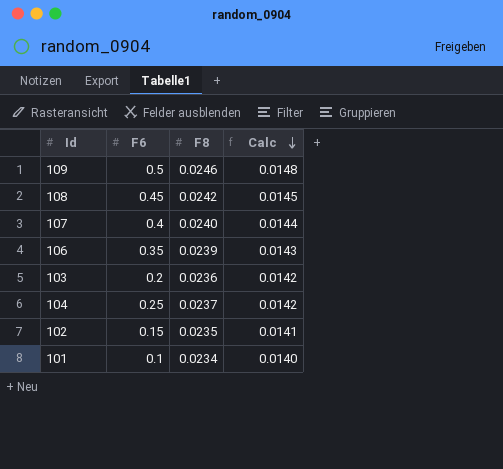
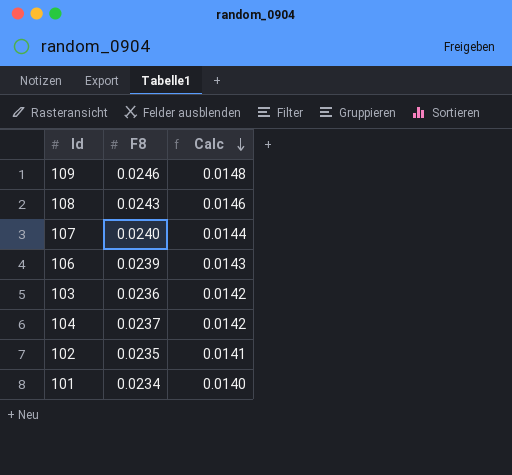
column F6 | position: 2 -> none
108 | F8: 0.0242 -> 0.0243
108 | Calc: 0.0145 -> 0.0146

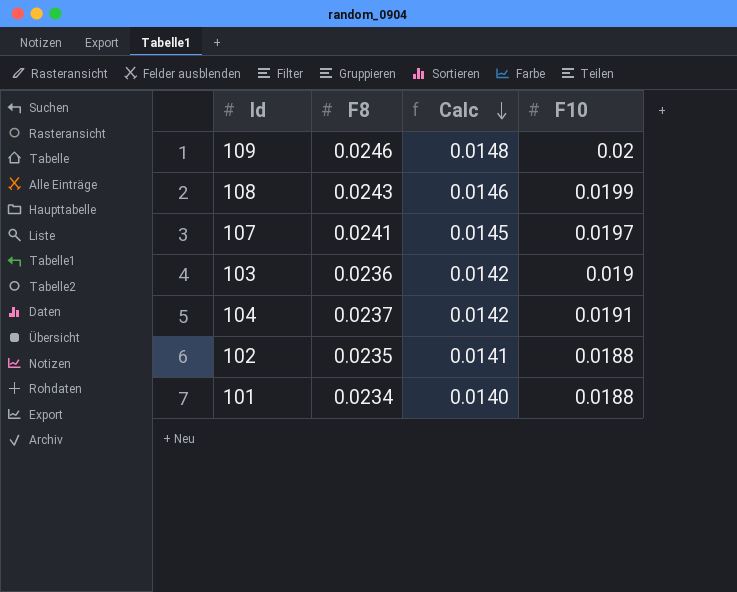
column F10 | position: none -> 4
row 106: 0.0239 | 0.0143 -> none
107 | F8: 0.0240 -> 0.0241
107 | Calc: 0.0144 -> 0.0145

